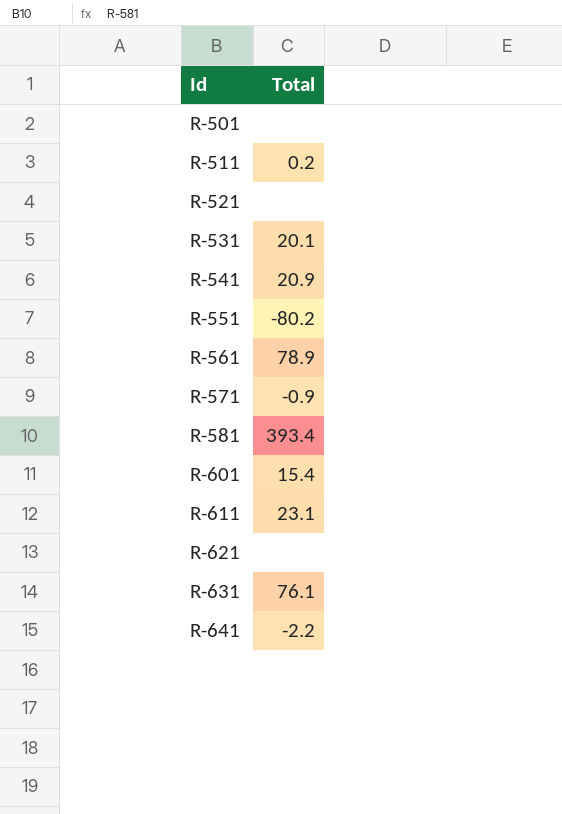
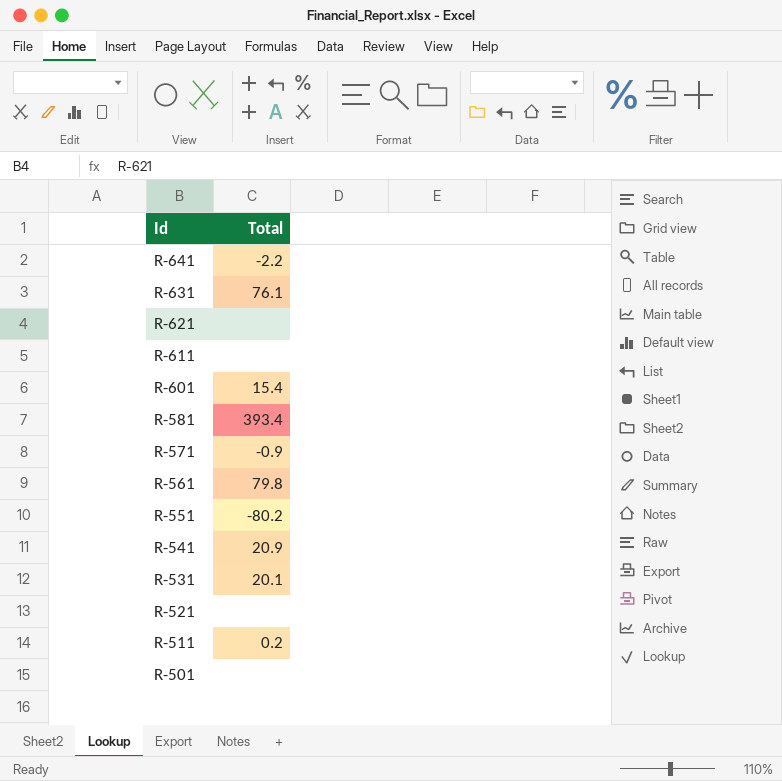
row order: Id ascending -> Id descending
R-611 | Total: 23.1 -> none
R-561 | Total: 78.9 -> 79.8

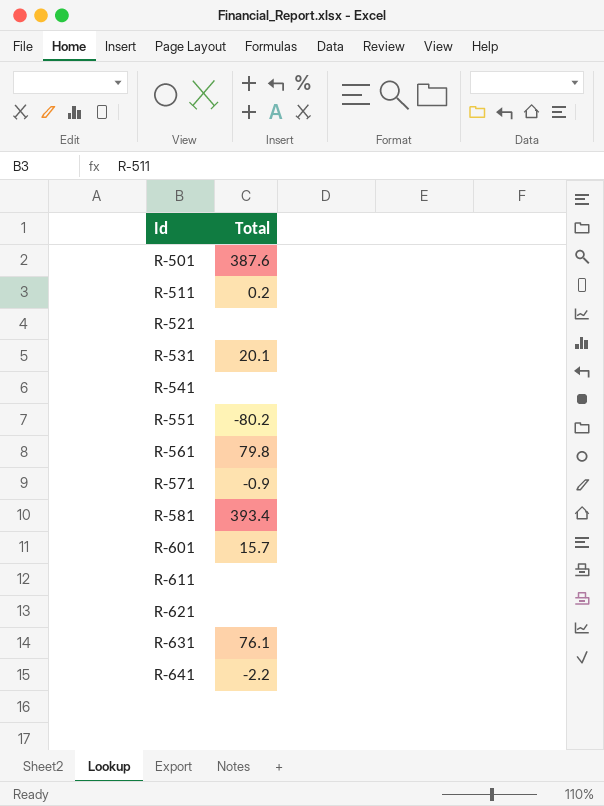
row order: Id descending -> Id ascending
R-501 | Total: none -> 387.6
R-541 | Total: 20.9 -> none
R-601 | Total: 15.4 -> 15.7

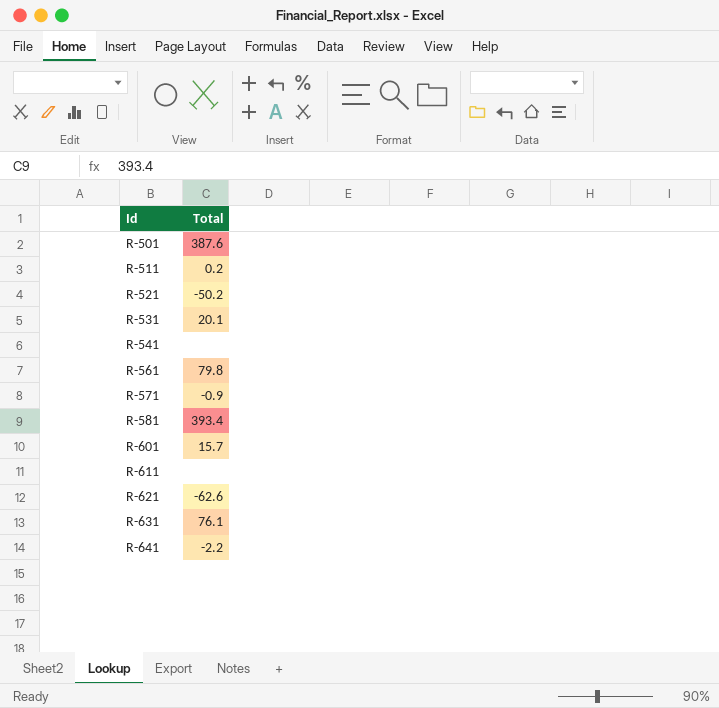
row R-551: -80.2 -> none
R-521 | Total: none -> -50.2
R-621 | Total: none -> -62.6

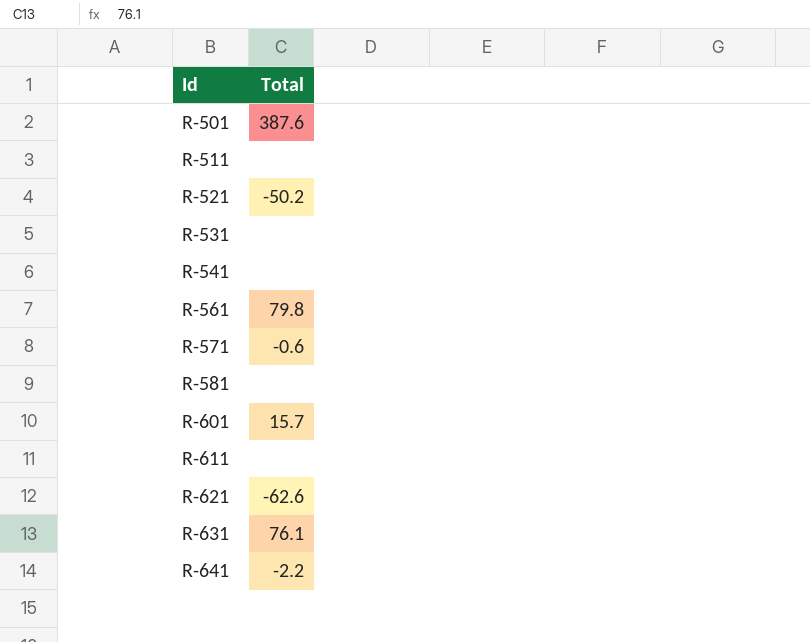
R-511 | Total: 0.2 -> none
R-531 | Total: 20.1 -> none
R-571 | Total: -0.9 -> -0.6
R-581 | Total: 393.4 -> none

